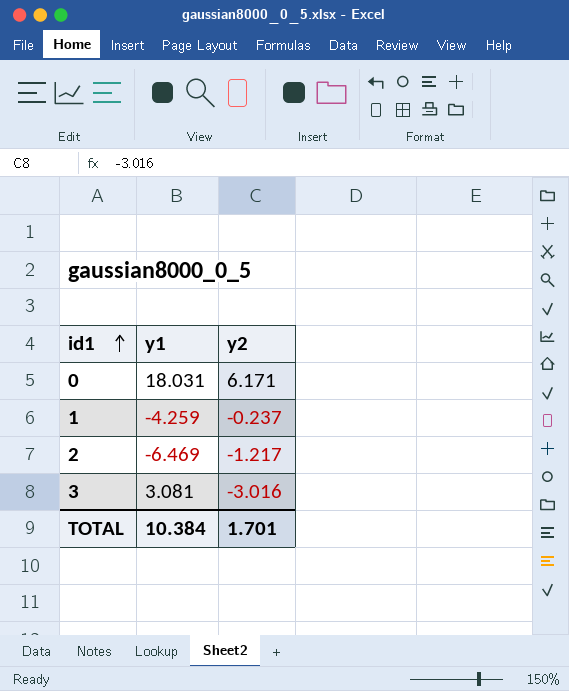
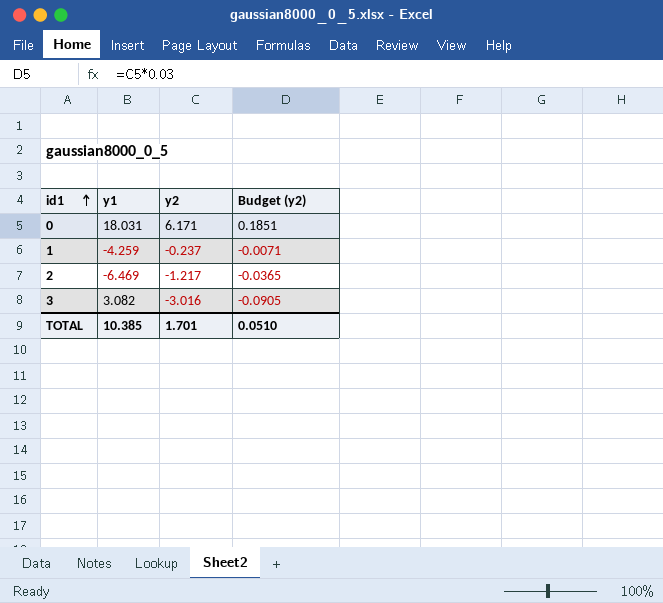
column Budget (y2) | formula: none -> [y2] * 0.03
3 | y1: 3.081 -> 3.082
TOTAL | y1: 10.384 -> 10.385

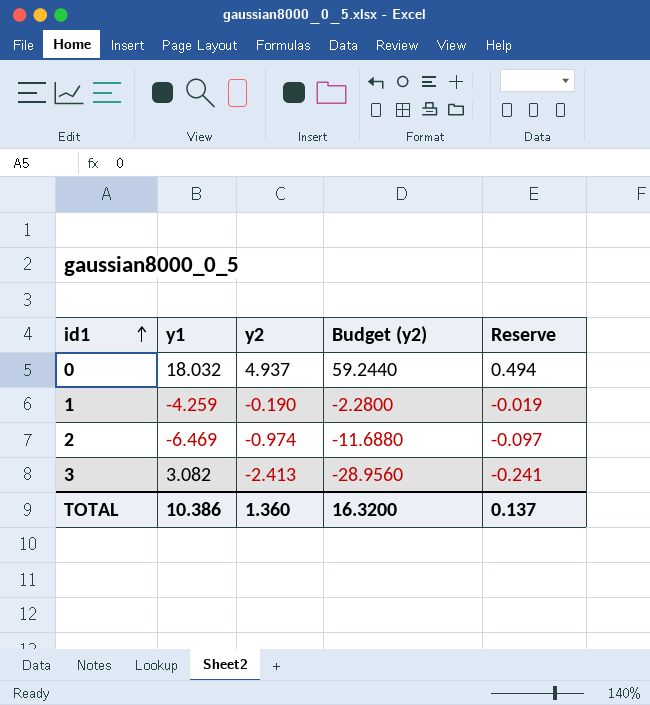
column Budget (y2) | formula: [y2] * 0.03 -> [y2] * 12
column Reserve | formula: none -> [y2] * 0.1
0 | y1: 18.031 -> 18.032
0 | y2: 6.171 -> 4.937
1 | y2: -0.237 -> -0.190
2 | y2: -1.217 -> -0.974
3 | y2: -3.016 -> -2.413
TOTAL | y1: 10.385 -> 10.386
TOTAL | y2: 1.701 -> 1.360
TOTAL | Budget (y2): 0.0510 -> 16.3200

